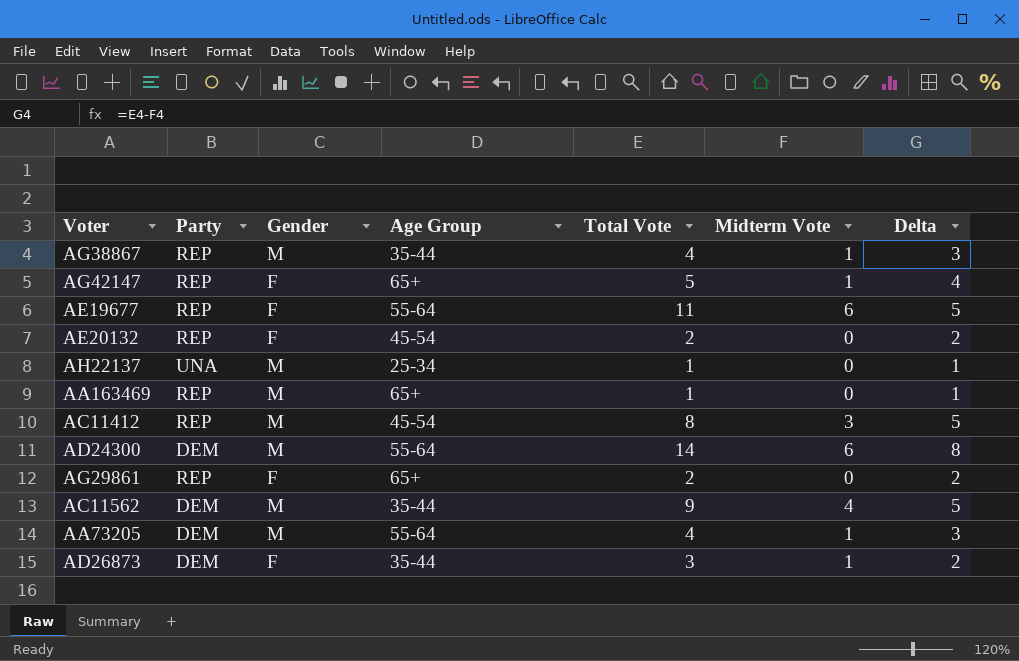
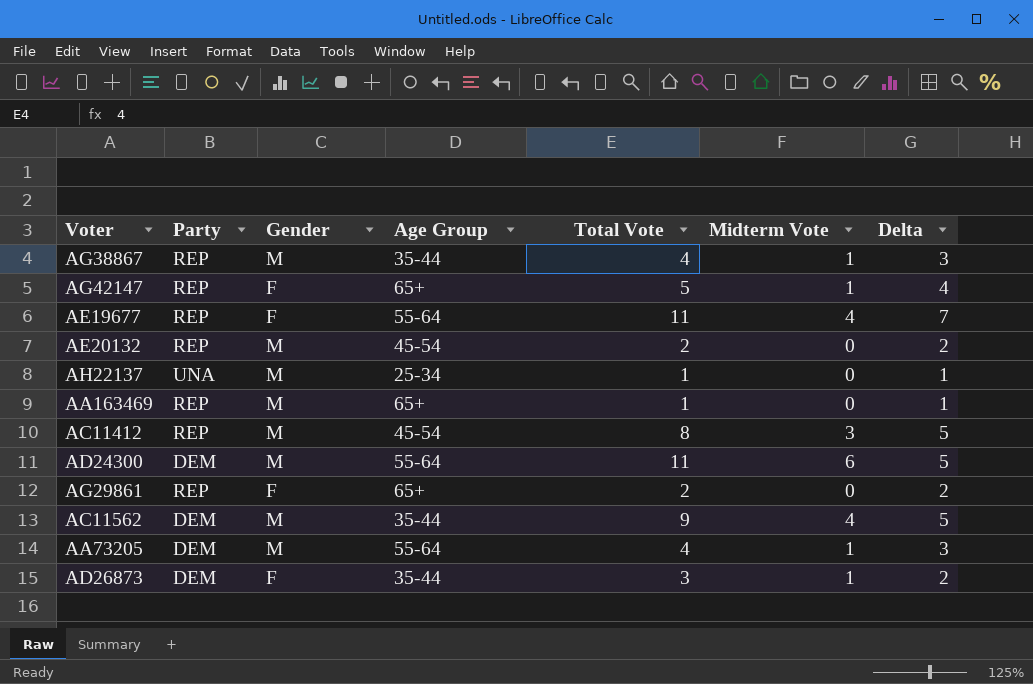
AE19677 | Midterm Vote: 6 -> 4
AE19677 | Delta: 5 -> 7
AE20132 | Gender: F -> M
AD24300 | Total Vote: 14 -> 11
AD24300 | Delta: 8 -> 5

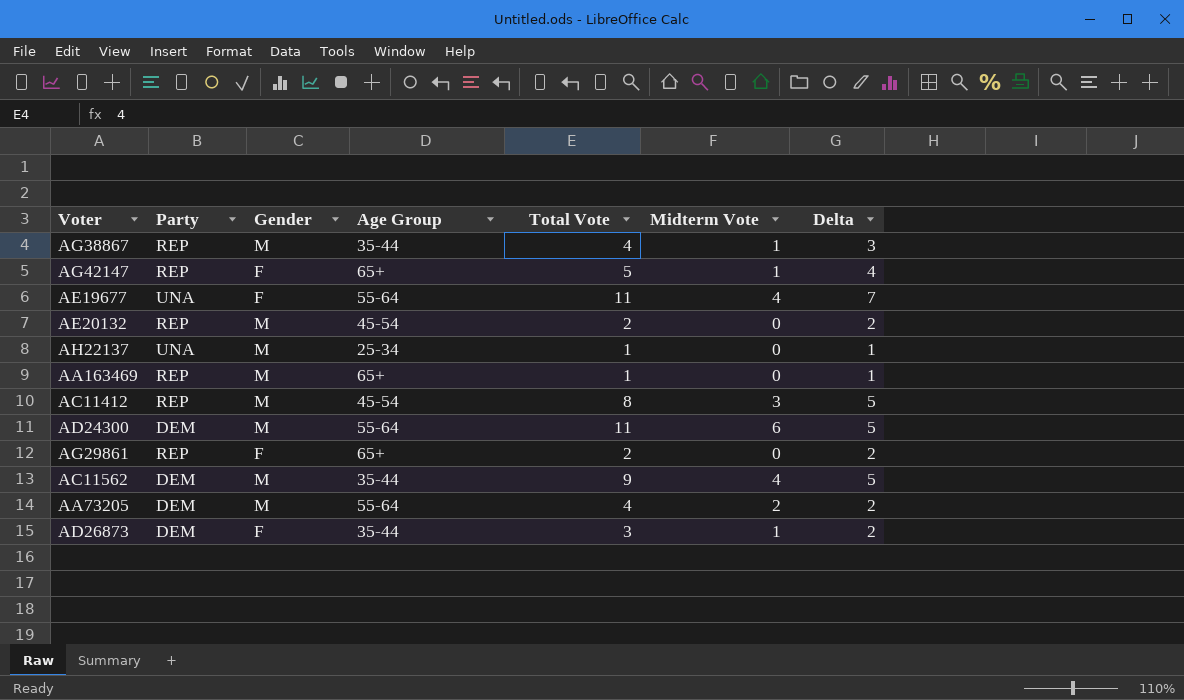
AE19677 | Party: REP -> UNA
AA73205 | Midterm Vote: 1 -> 2
AA73205 | Delta: 3 -> 2

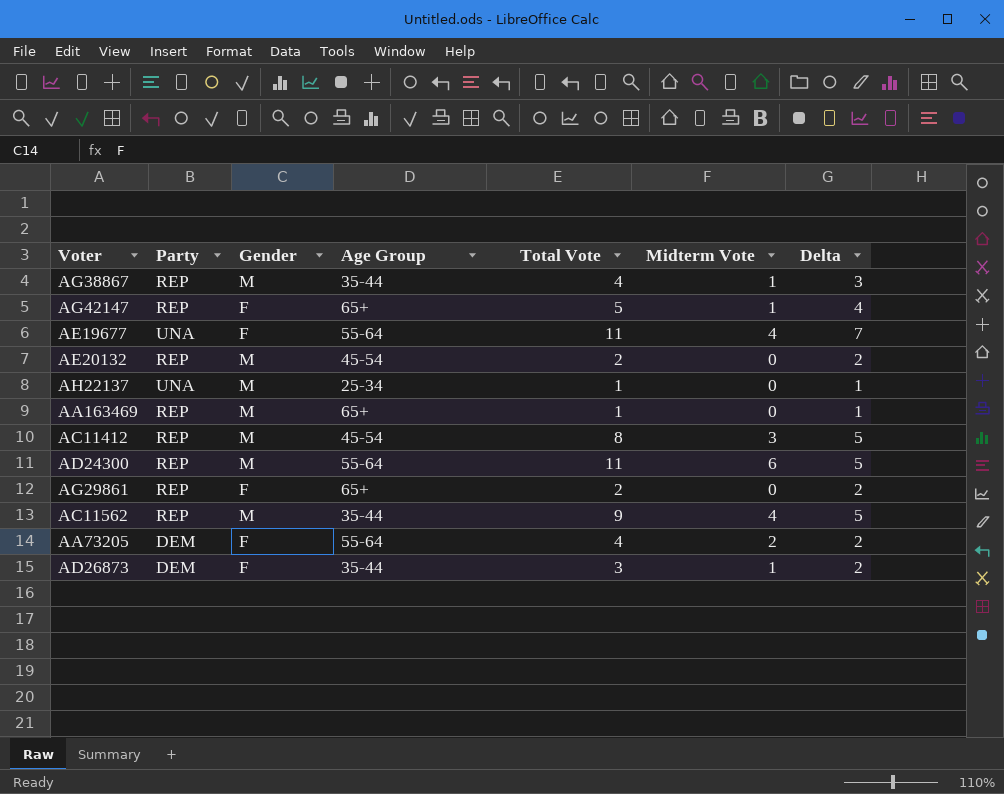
AD24300 | Party: DEM -> REP
AC11562 | Party: DEM -> REP
AA73205 | Gender: M -> F

